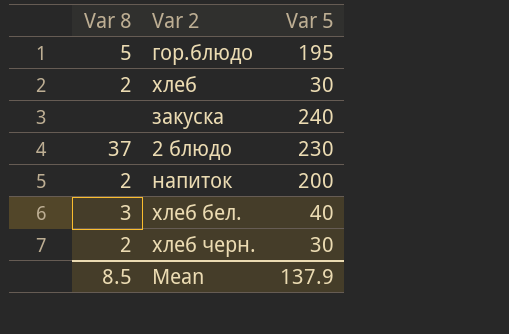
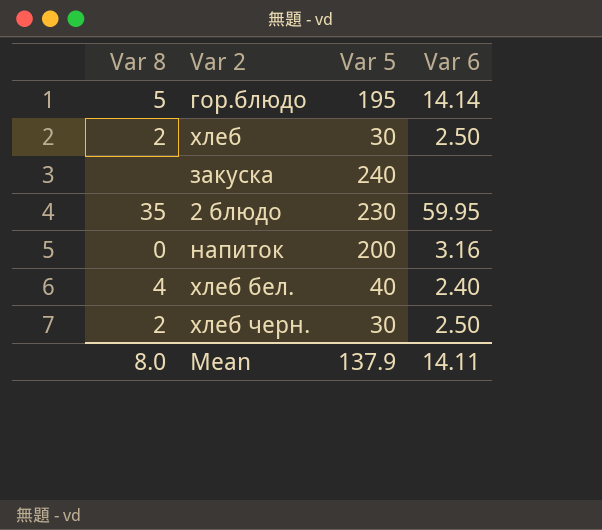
column Var 6 | position: none -> 4
2 блюдо | Var 8: 37 -> 35
напиток | Var 8: 2 -> 0
хлеб бел. | Var 8: 3 -> 4
Mean | Var 8: 8.5 -> 8.0

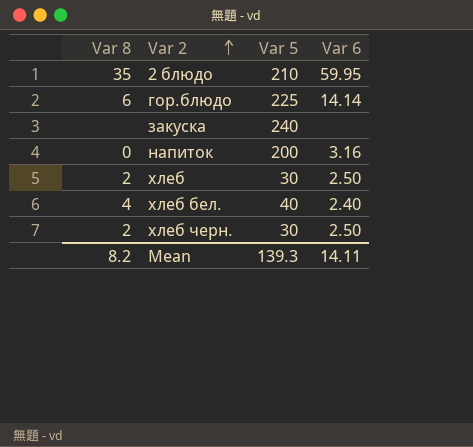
row order: none -> Var 2 ascending
2 блюдо | Var 5: 230 -> 210
гор.блюдо | Var 8: 5 -> 6
гор.блюдо | Var 5: 195 -> 225
Mean | Var 8: 8.0 -> 8.2
Mean | Var 5: 137.9 -> 139.3

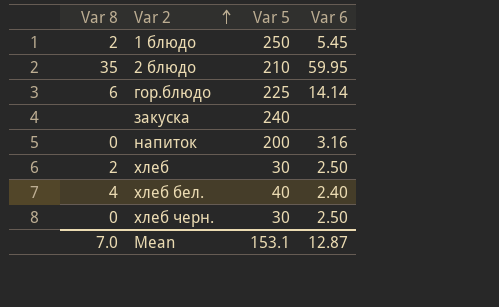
row 1 блюдо: none -> 2 | 250 | 5.45
хлеб черн. | Var 8: 2 -> 0
Mean | Var 8: 8.2 -> 7.0
Mean | Var 5: 139.3 -> 153.1
Mean | Var 6: 14.11 -> 12.87

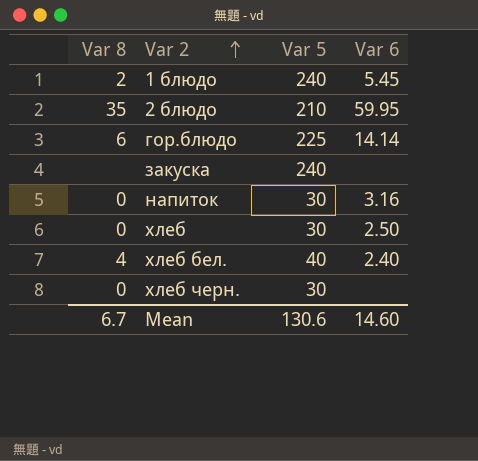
1 блюдо | Var 5: 250 -> 240
напиток | Var 5: 200 -> 30
хлеб | Var 8: 2 -> 0
хлеб черн. | Var 6: 2.50 -> none
Mean | Var 8: 7.0 -> 6.7
Mean | Var 5: 153.1 -> 130.6
Mean | Var 6: 12.87 -> 14.60

